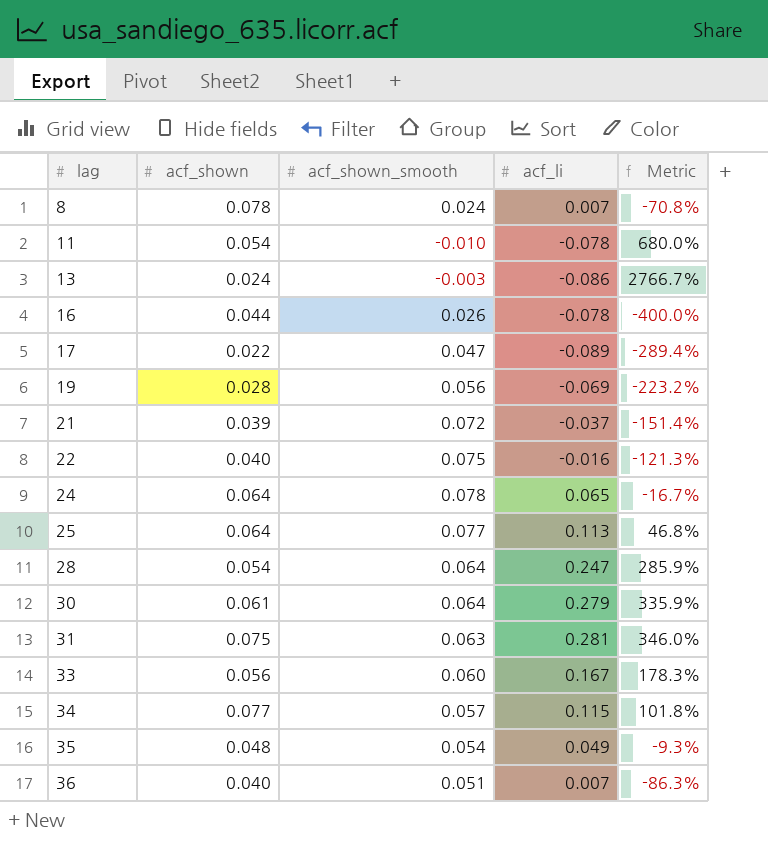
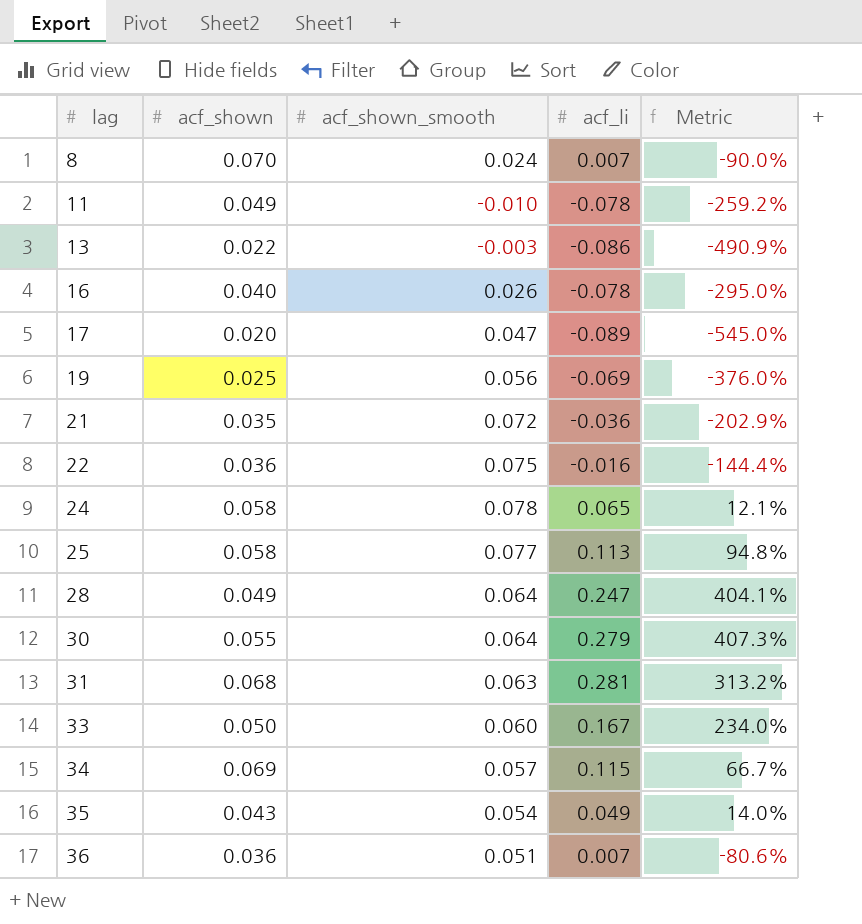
column Metric | formula: ([acf_li] - [acf_shown_smooth]) / [acf_shown_smooth] -> ([acf_li] - [acf_shown]) / [acf_shown]
8 | acf_shown: 0.078 -> 0.070
11 | acf_shown: 0.054 -> 0.049
13 | acf_shown: 0.024 -> 0.022
16 | acf_shown: 0.044 -> 0.040
17 | acf_shown: 0.022 -> 0.020
19 | acf_shown: 0.028 -> 0.025
21 | acf_shown: 0.039 -> 0.035
21 | acf_li: -0.037 -> -0.036
22 | acf_shown: 0.040 -> 0.036
24 | acf_shown: 0.064 -> 0.058
25 | acf_shown: 0.064 -> 0.058
28 | acf_shown: 0.054 -> 0.049
30 | acf_shown: 0.061 -> 0.055
31 | acf_shown: 0.075 -> 0.068
33 | acf_shown: 0.056 -> 0.050
34 | acf_shown: 0.077 -> 0.069
35 | acf_shown: 0.048 -> 0.043
36 | acf_shown: 0.040 -> 0.036

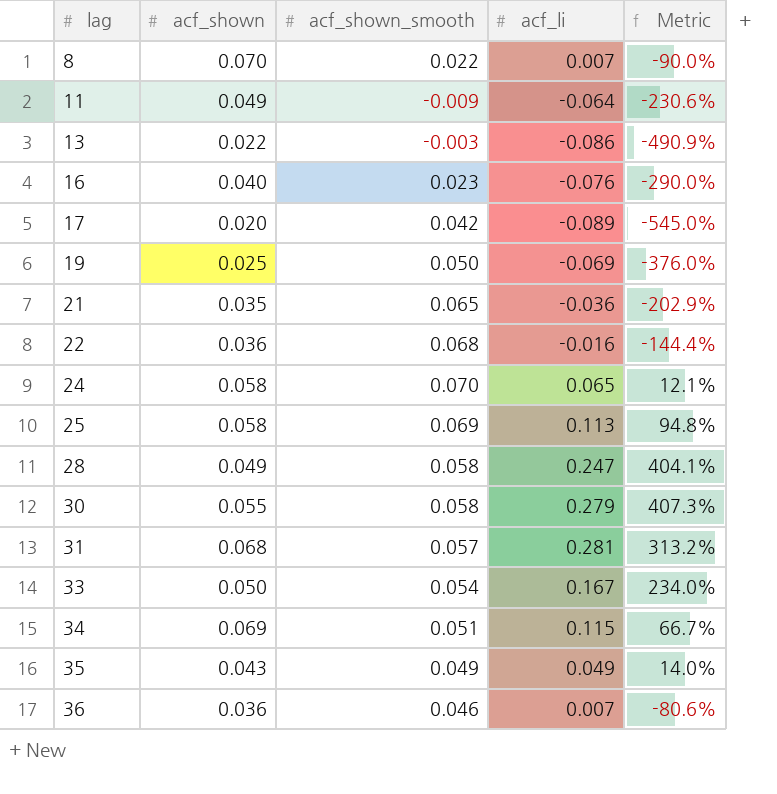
8 | acf_shown_smooth: 0.024 -> 0.022
11 | acf_shown_smooth: -0.010 -> -0.009
11 | acf_li: -0.078 -> -0.064
11 | Metric: -259.2% -> -230.6%
16 | acf_shown_smooth: 0.026 -> 0.023
16 | acf_li: -0.078 -> -0.076
16 | Metric: -295.0% -> -290.0%
17 | acf_shown_smooth: 0.047 -> 0.042
19 | acf_shown_smooth: 0.056 -> 0.050
21 | acf_shown_smooth: 0.072 -> 0.065
22 | acf_shown_smooth: 0.075 -> 0.068
24 | acf_shown_smooth: 0.078 -> 0.070
25 | acf_shown_smooth: 0.077 -> 0.069
28 | acf_shown_smooth: 0.064 -> 0.058
30 | acf_shown_smooth: 0.064 -> 0.058
31 | acf_shown_smooth: 0.063 -> 0.057
33 | acf_shown_smooth: 0.060 -> 0.054
34 | acf_shown_smooth: 0.057 -> 0.051
35 | acf_shown_smooth: 0.054 -> 0.049
36 | acf_shown_smooth: 0.051 -> 0.046

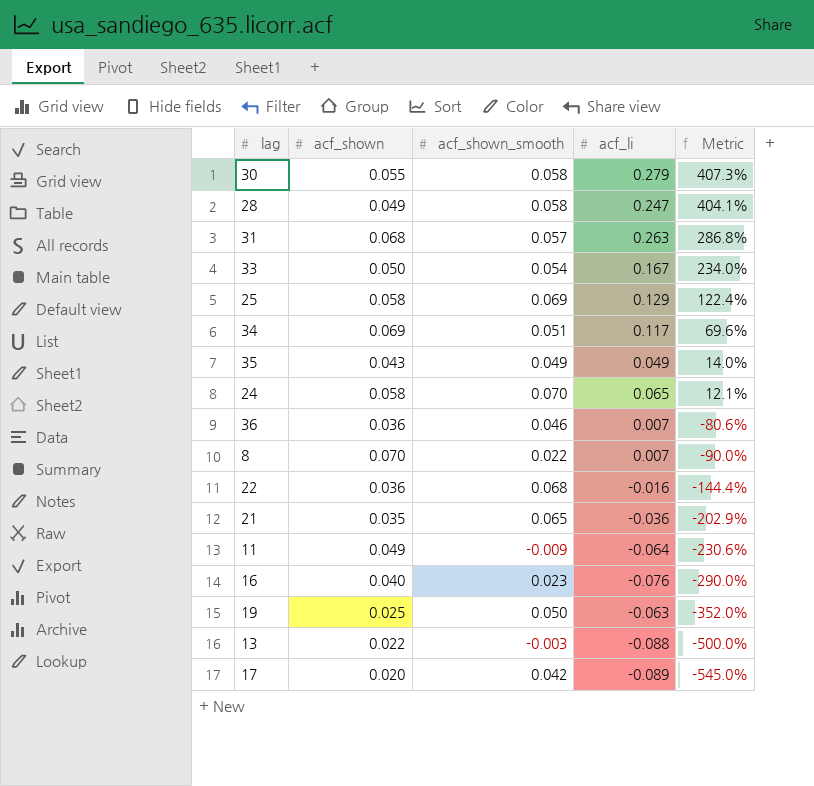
row order: lag ascending -> Metric descending
31 | acf_li: 0.281 -> 0.263
31 | Metric: 313.2% -> 286.8%
25 | acf_li: 0.113 -> 0.129
25 | Metric: 94.8% -> 122.4%
34 | acf_li: 0.115 -> 0.117
34 | Metric: 66.7% -> 69.6%
19 | acf_li: -0.069 -> -0.063
19 | Metric: -376.0% -> -352.0%
13 | acf_li: -0.086 -> -0.088
13 | Metric: -490.9% -> -500.0%

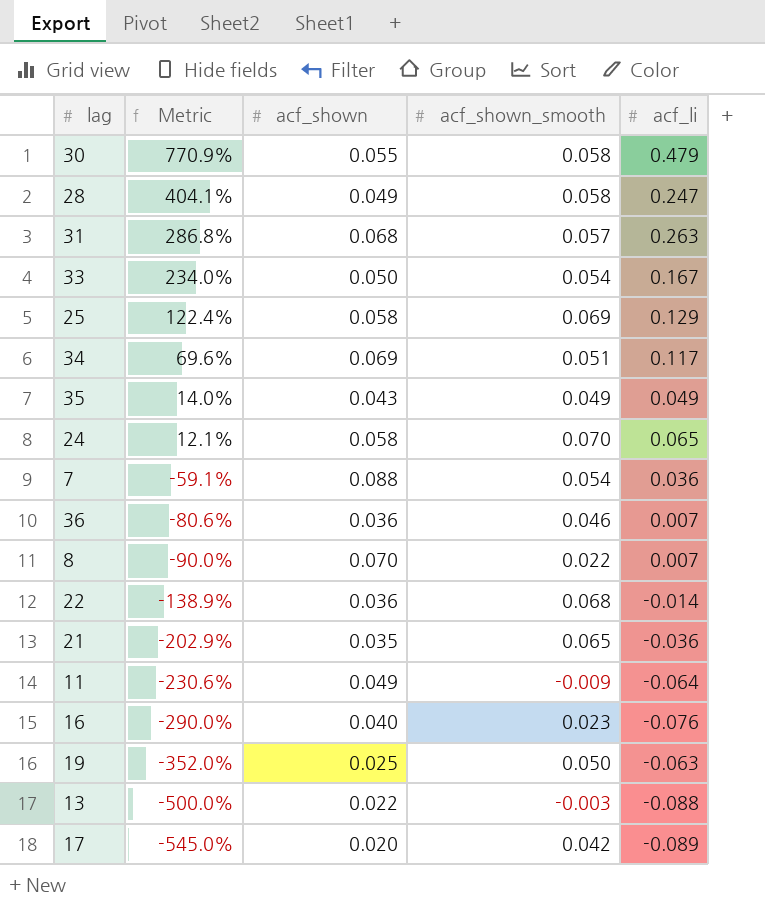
column Metric | position: 5 -> 2
30 | Metric: 407.3% -> 770.9%
30 | acf_li: 0.279 -> 0.479
row 7: none -> -59.1% | 0.088 | 0.054 | 0.036
22 | Metric: -144.4% -> -138.9%
22 | acf_li: -0.016 -> -0.014

